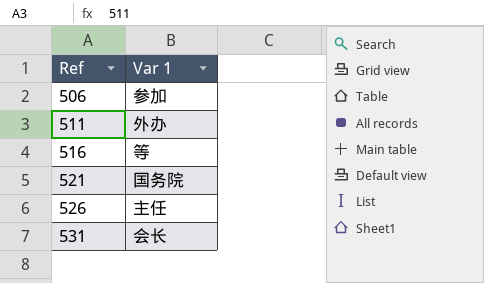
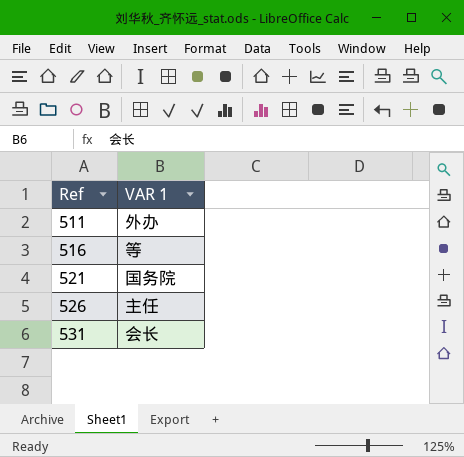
column name: Var 1 -> VAR 1
row 506: 参加 -> none

